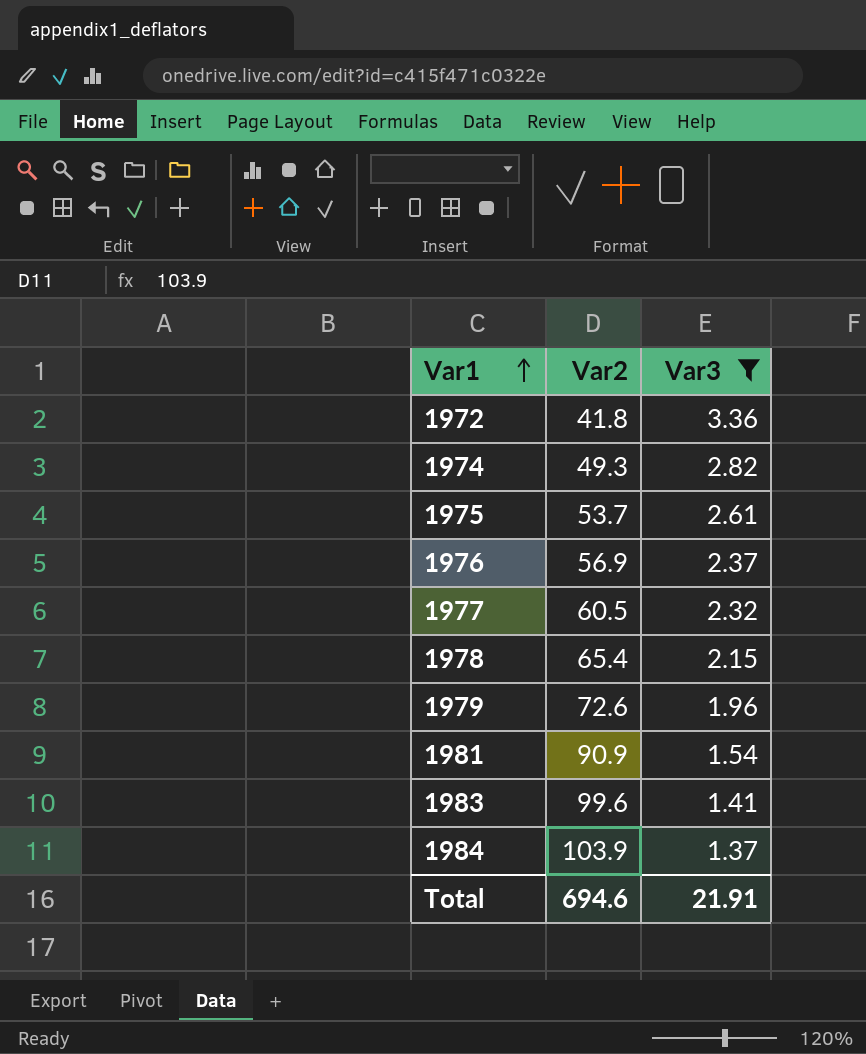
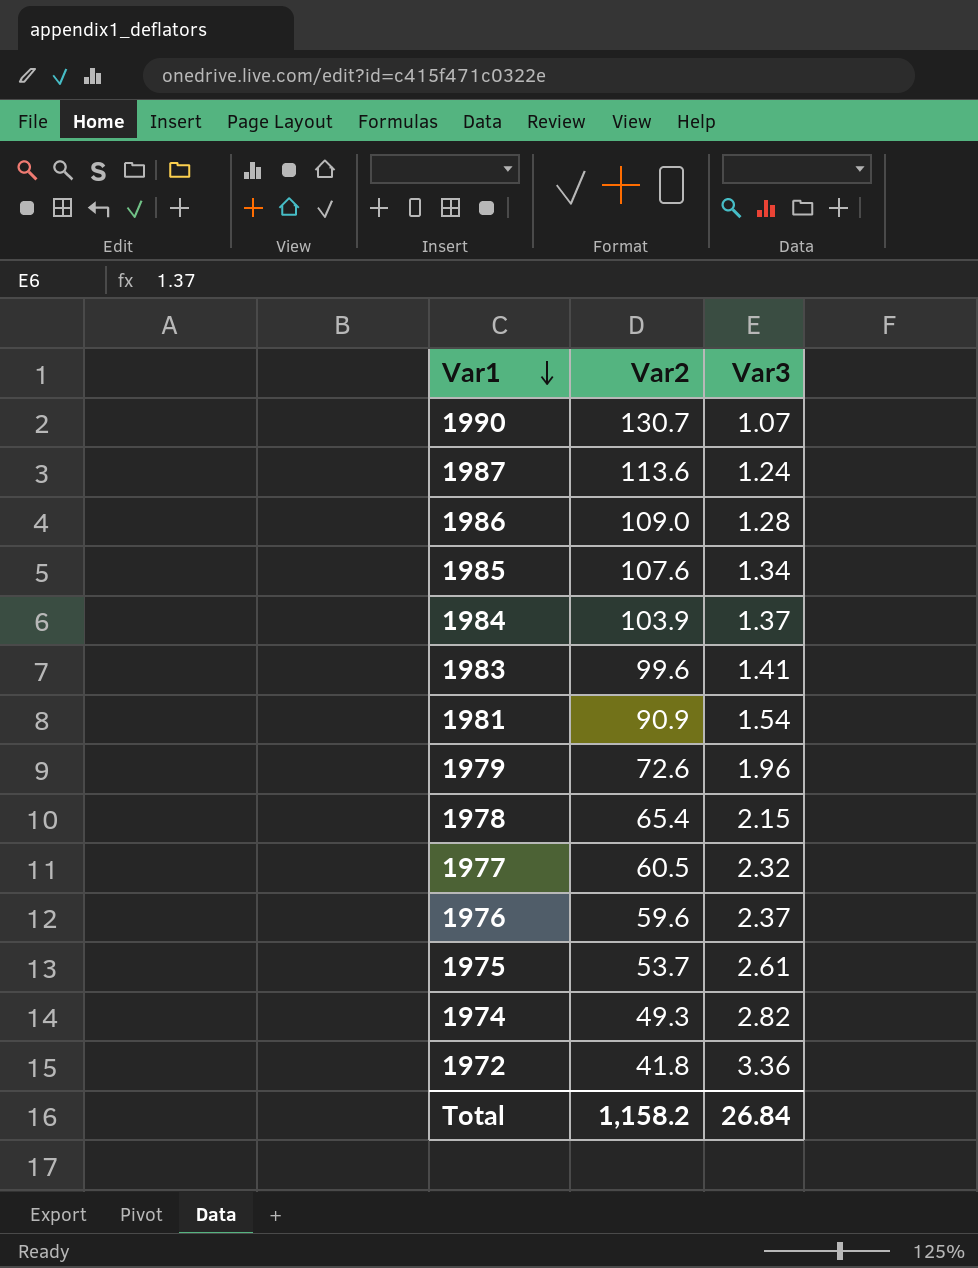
filter: Var3 >= 1.37 -> none
row order: Var1 ascending -> Var1 descending
1976 | Var2: 56.9 -> 59.6
Total | Var2: 694.6 -> 1,158.2
Total | Var3: 21.91 -> 26.84

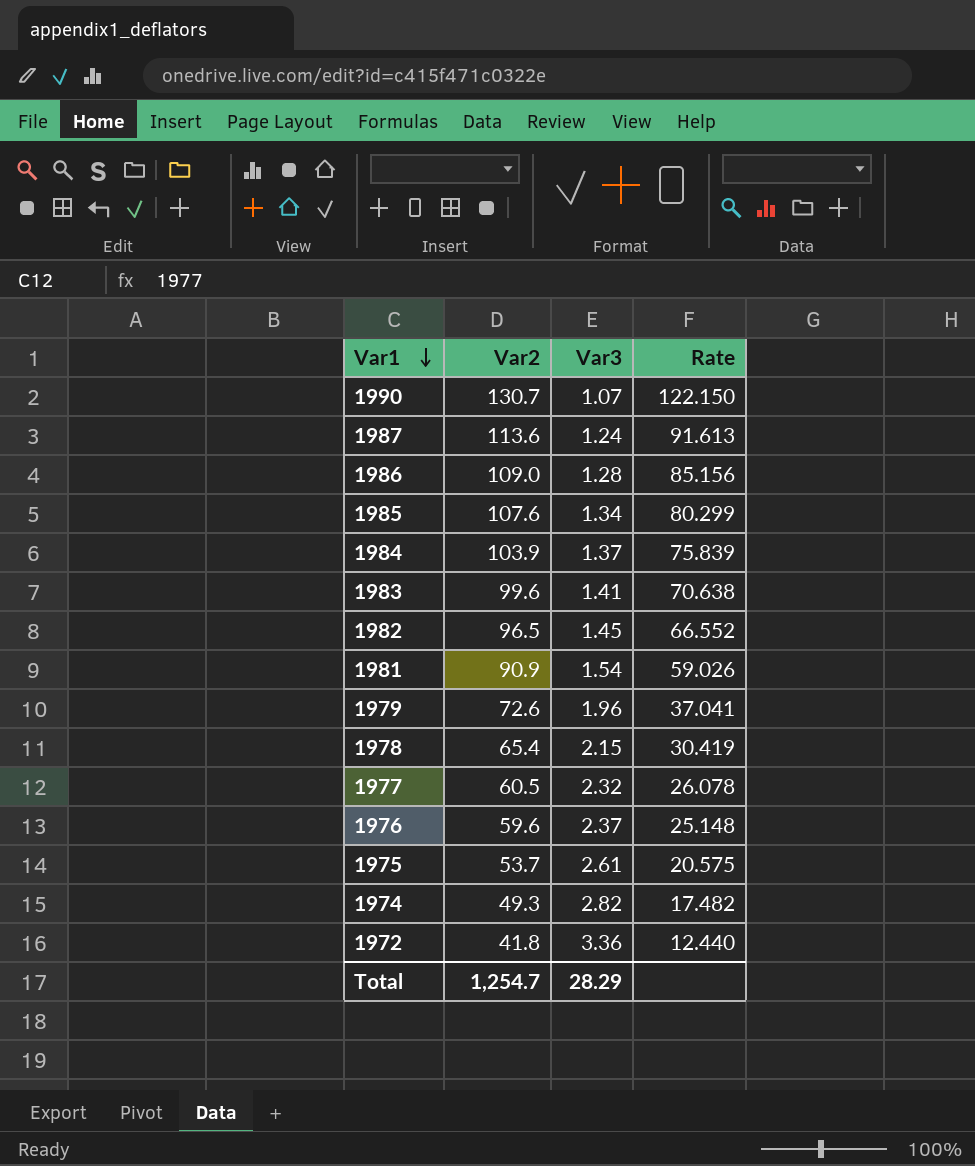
column Rate | formula: none -> [Var2] / [Var3]
row 1982: none -> 96.5 | 1.45 | 66.552
Total | Var2: 1,158.2 -> 1,254.7
Total | Var3: 26.84 -> 28.29

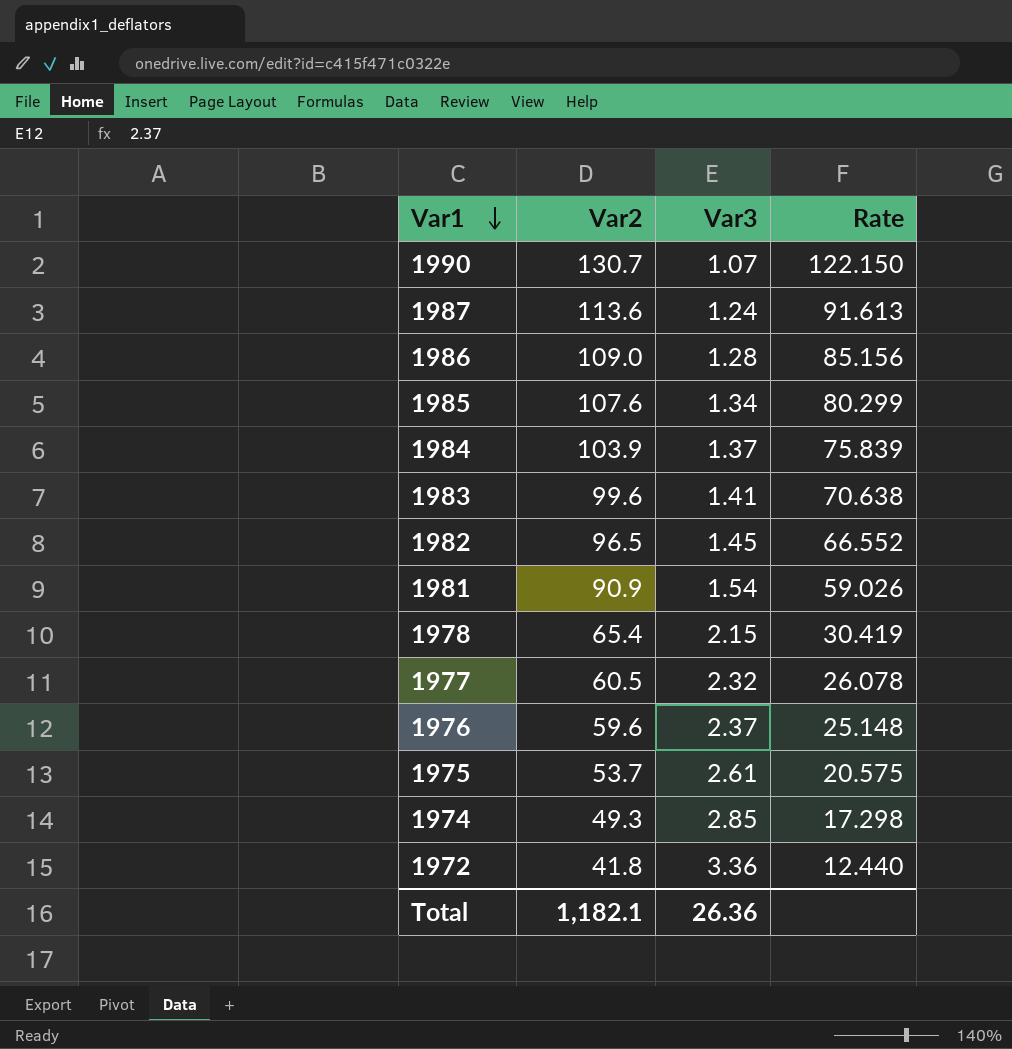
row 1979: 72.6 | 1.96 | 37.041 -> none
1974 | Var3: 2.82 -> 2.85
1974 | Rate: 17.482 -> 17.298
Total | Var2: 1,254.7 -> 1,182.1
Total | Var3: 28.29 -> 26.36

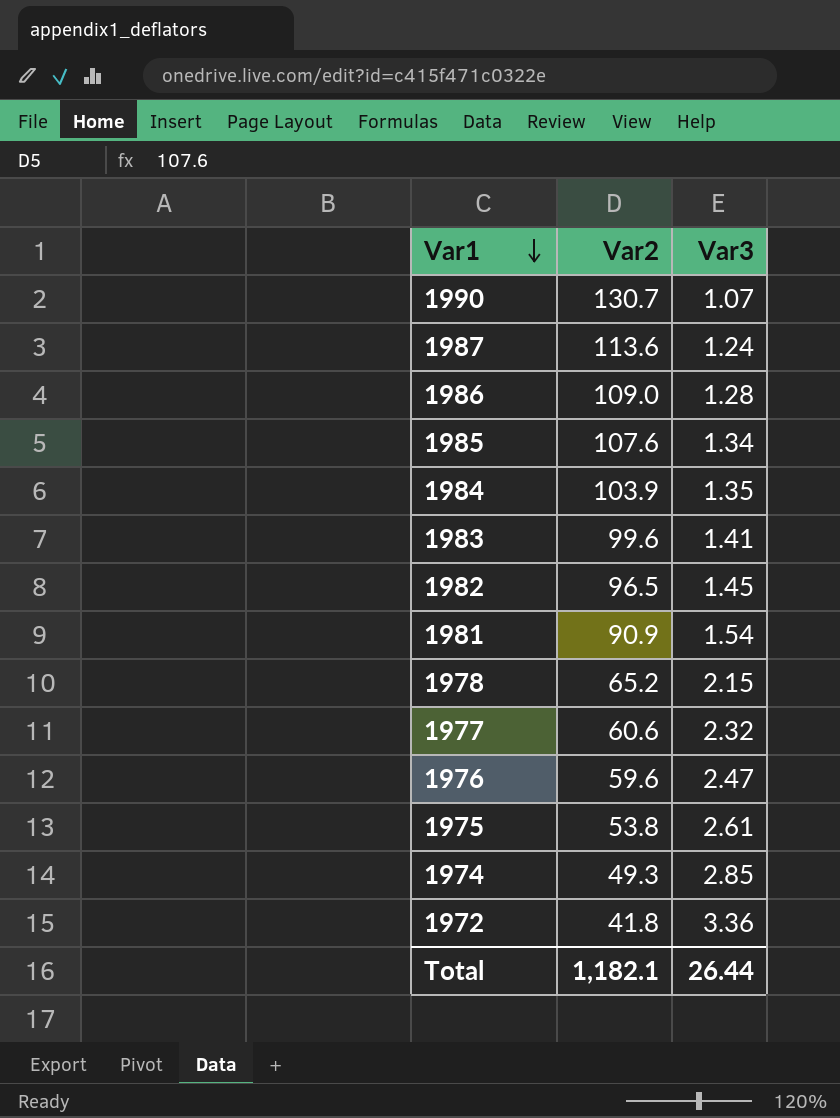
column Rate | formula: [Var2] / [Var3] -> none
1984 | Var3: 1.37 -> 1.35
1978 | Var2: 65.4 -> 65.2
1977 | Var2: 60.5 -> 60.6
1976 | Var3: 2.37 -> 2.47
1975 | Var2: 53.7 -> 53.8
Total | Var3: 26.36 -> 26.44

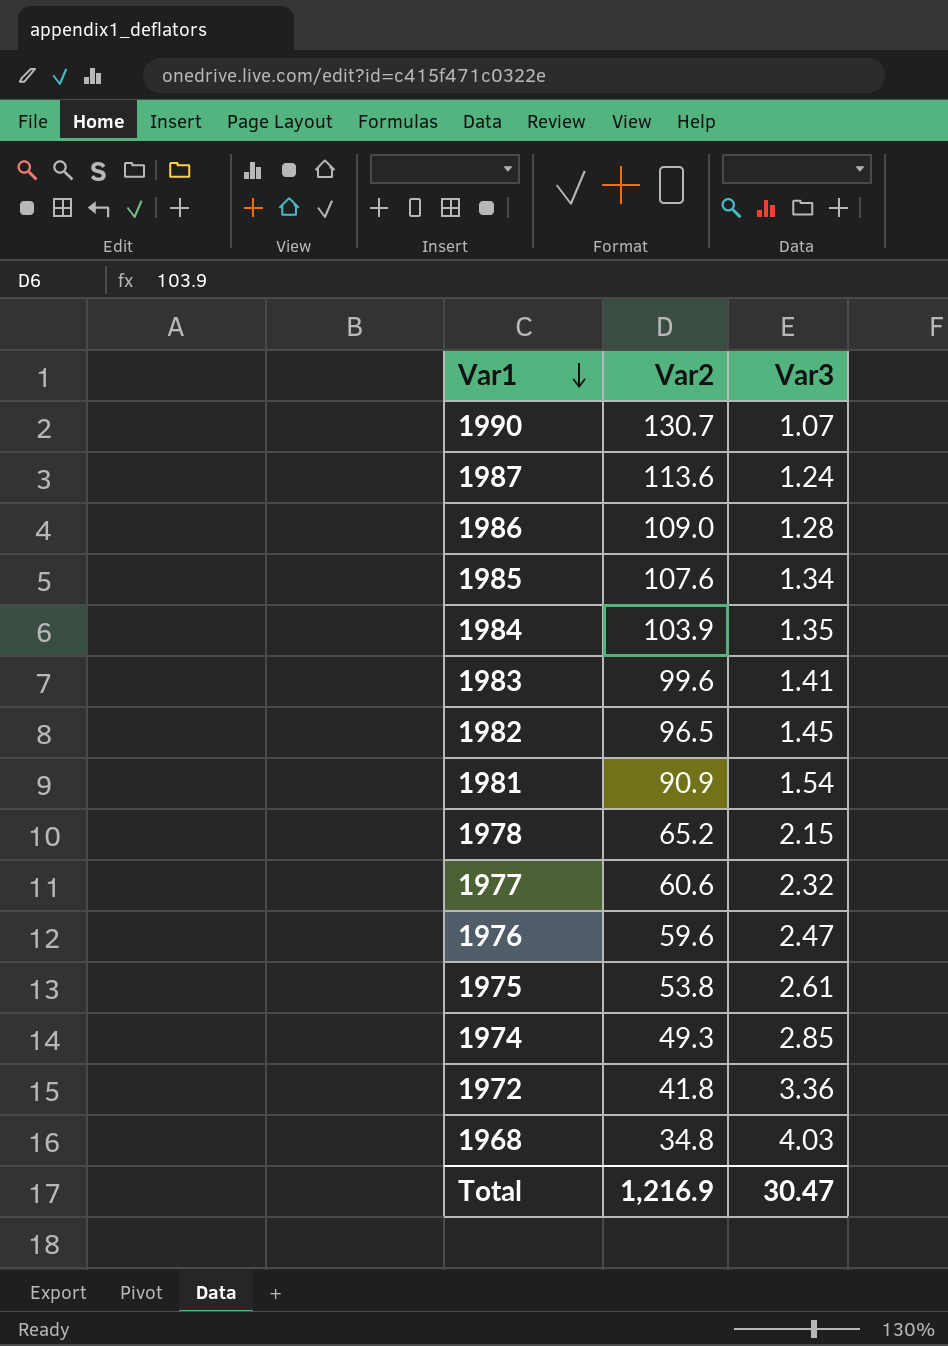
row 1968: none -> 34.8 | 4.03
Total | Var2: 1,182.1 -> 1,216.9
Total | Var3: 26.44 -> 30.47

